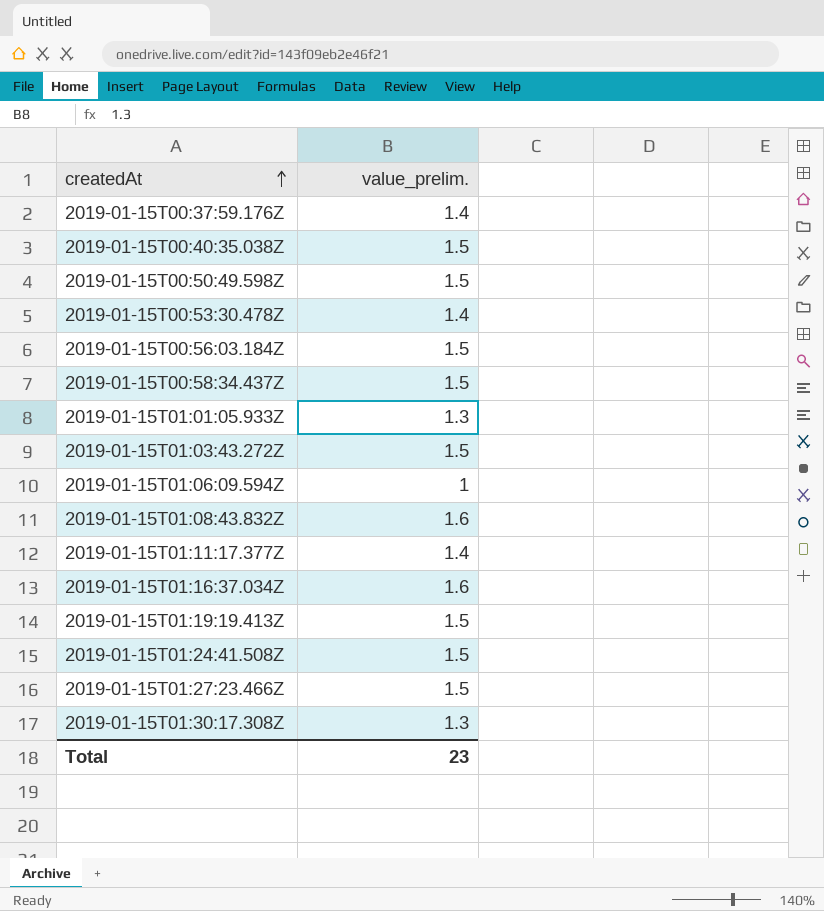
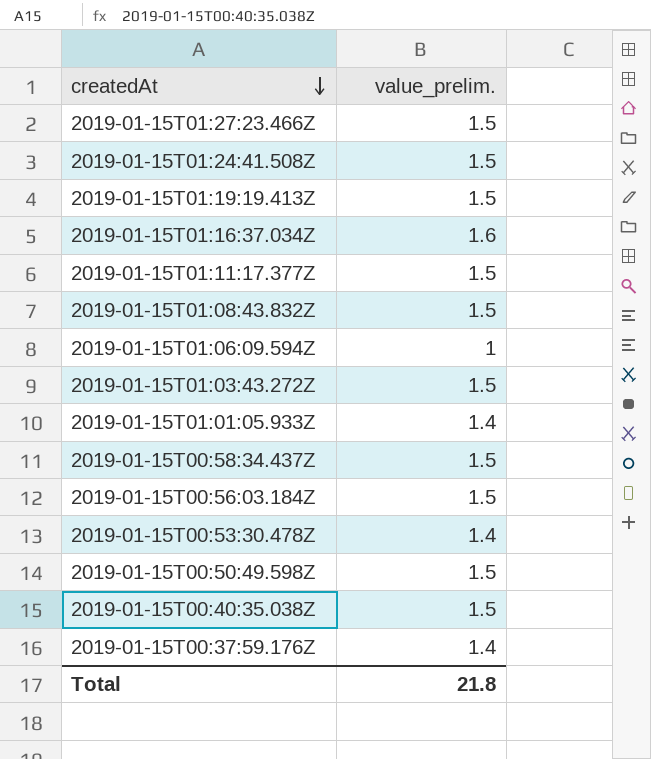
row order: createdAt ascending -> createdAt descending
row 2019-01-15T01:30:17.308Z: 1.3 -> none
2019-01-15T01:11:17.377Z | value_prelim.: 1.4 -> 1.5
2019-01-15T01:08:43.832Z | value_prelim.: 1.6 -> 1.5
2019-01-15T01:01:05.933Z | value_prelim.: 1.3 -> 1.4
Total | value_prelim.: 23 -> 21.8

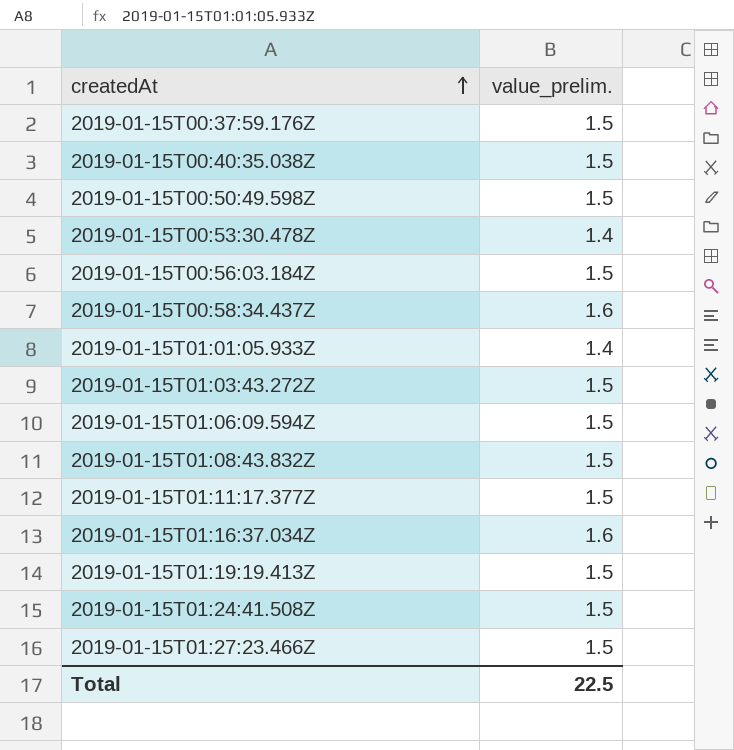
row order: createdAt descending -> createdAt ascending
2019-01-15T00:37:59.176Z | value_prelim.: 1.4 -> 1.5
2019-01-15T00:58:34.437Z | value_prelim.: 1.5 -> 1.6
2019-01-15T01:06:09.594Z | value_prelim.: 1 -> 1.5
Total | value_prelim.: 21.8 -> 22.5

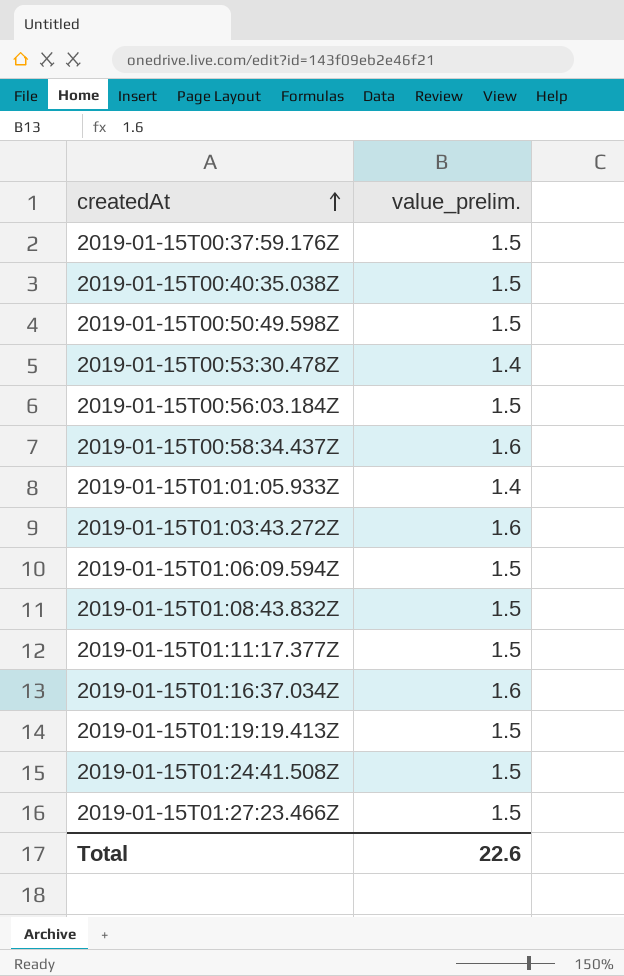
2019-01-15T01:03:43.272Z | value_prelim.: 1.5 -> 1.6
Total | value_prelim.: 22.5 -> 22.6

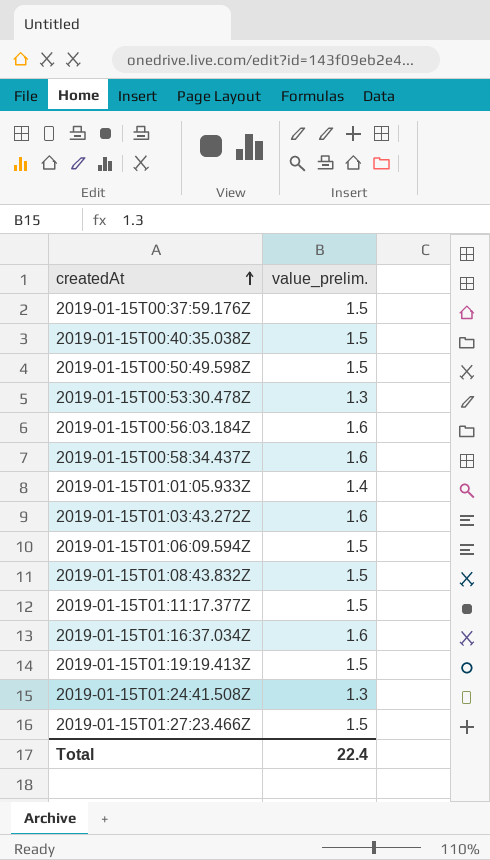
2019-01-15T00:53:30.478Z | value_prelim.: 1.4 -> 1.3
2019-01-15T00:56:03.184Z | value_prelim.: 1.5 -> 1.6
2019-01-15T01:24:41.508Z | value_prelim.: 1.5 -> 1.3
Total | value_prelim.: 22.6 -> 22.4

